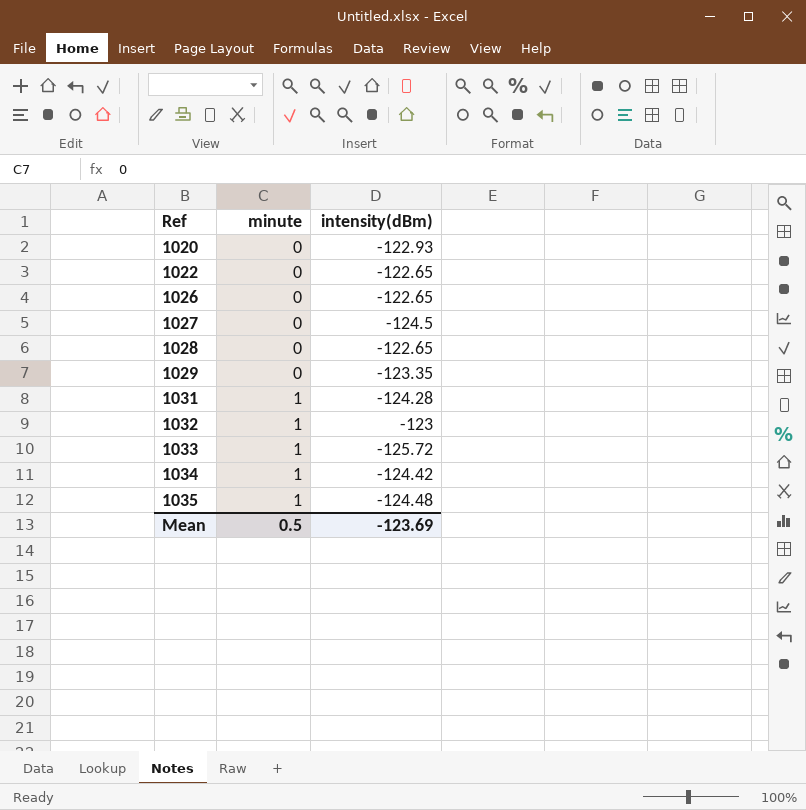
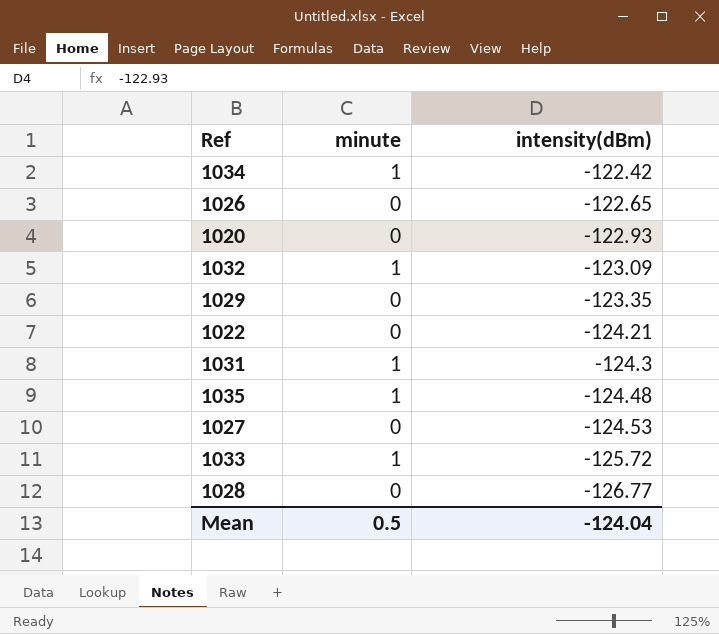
row order: Ref ascending -> intensity(dBm) descending
1034 | intensity(dBm): -124.42 -> -122.42
1032 | intensity(dBm): -123 -> -123.09
1022 | intensity(dBm): -122.65 -> -124.21
1031 | intensity(dBm): -124.28 -> -124.3
1027 | intensity(dBm): -124.5 -> -124.53
1028 | intensity(dBm): -122.65 -> -126.77
Mean | intensity(dBm): -123.69 -> -124.04

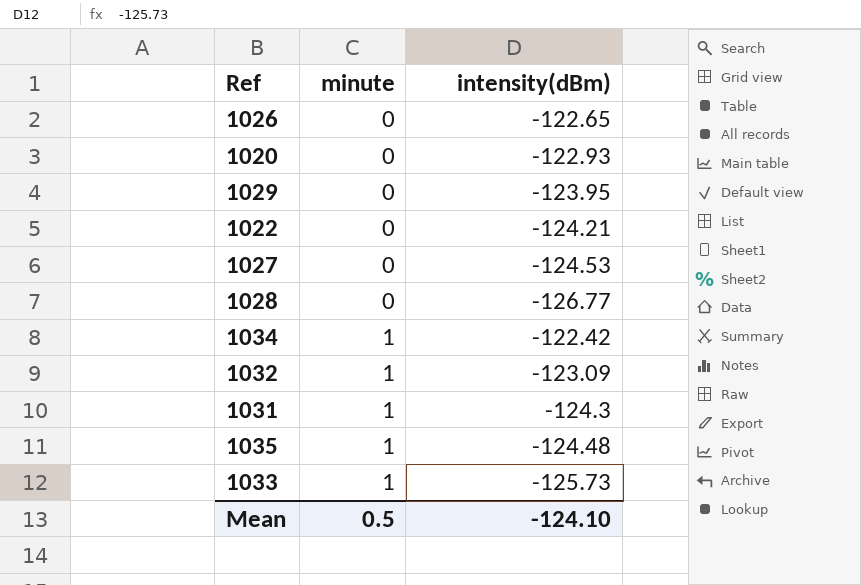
row order: intensity(dBm) descending -> minute ascending
1029 | intensity(dBm): -123.35 -> -123.95
1033 | intensity(dBm): -125.72 -> -125.73
Mean | intensity(dBm): -124.04 -> -124.10

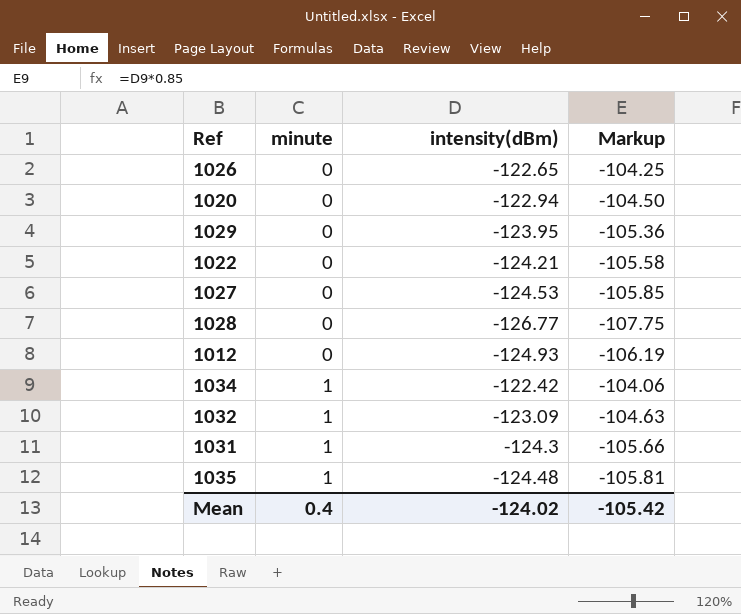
column Markup | formula: none -> [intensity(dBm)] * 0.85
row 1033: 1 | -125.73 -> none
1020 | intensity(dBm): -122.93 -> -122.94
row 1012: none -> 0 | -124.93 | -106.19
Mean | minute: 0.5 -> 0.4
Mean | intensity(dBm): -124.10 -> -124.02

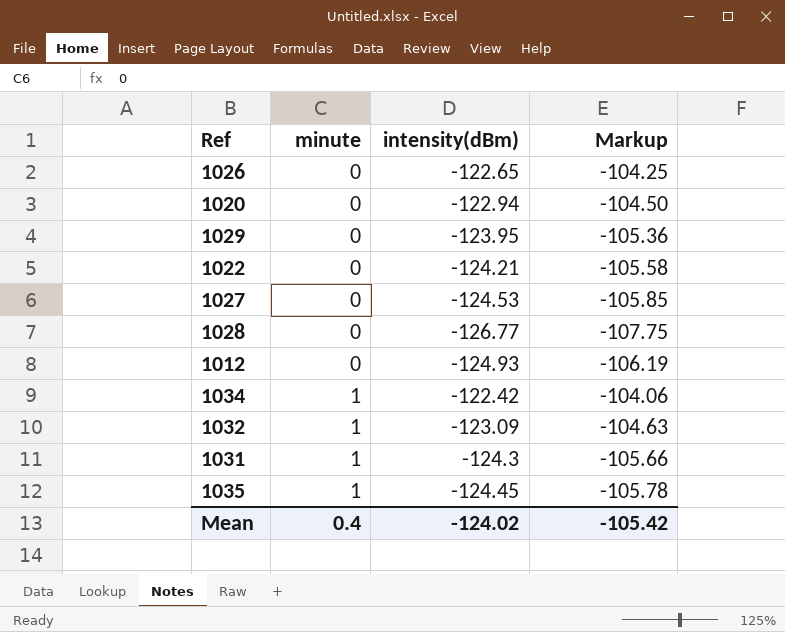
1035 | intensity(dBm): -124.48 -> -124.45
1035 | Markup: -105.81 -> -105.78

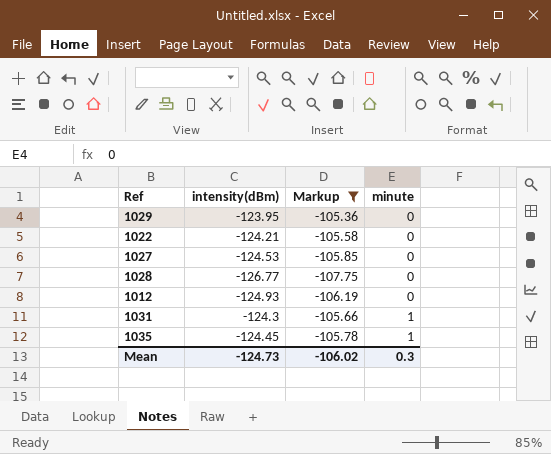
filter: none -> Markup <= -105.36
column minute | position: 2 -> 4
Mean | intensity(dBm): -124.02 -> -124.73
Mean | Markup: -105.42 -> -106.02
Mean | minute: 0.4 -> 0.3

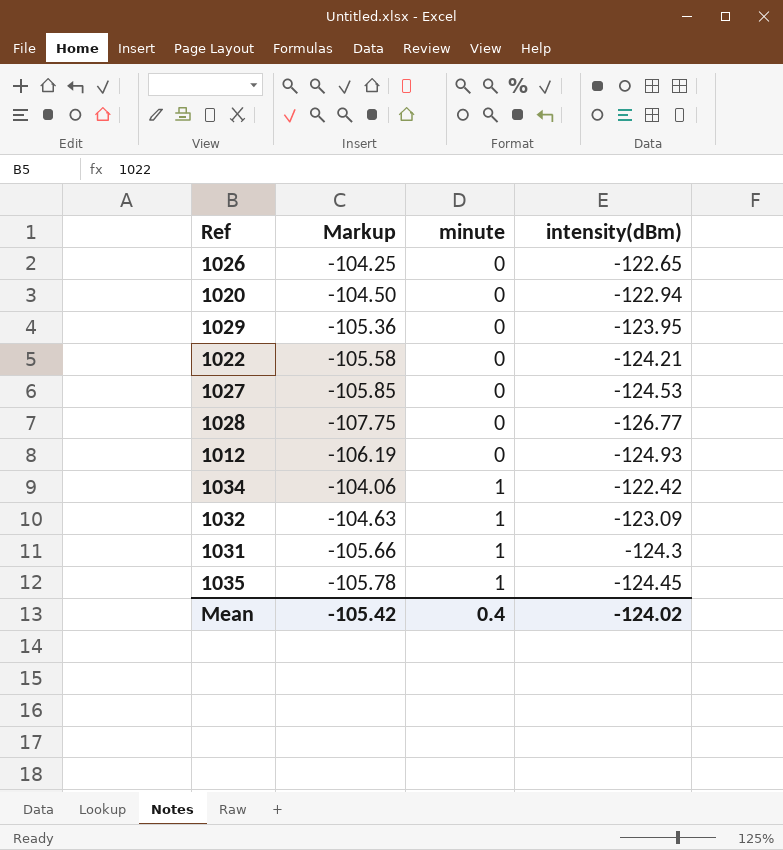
filter: Markup <= -105.36 -> none
column intensity(dBm) | position: 2 -> 4
Mean | Markup: -106.02 -> -105.42
Mean | minute: 0.3 -> 0.4
Mean | intensity(dBm): -124.73 -> -124.02

